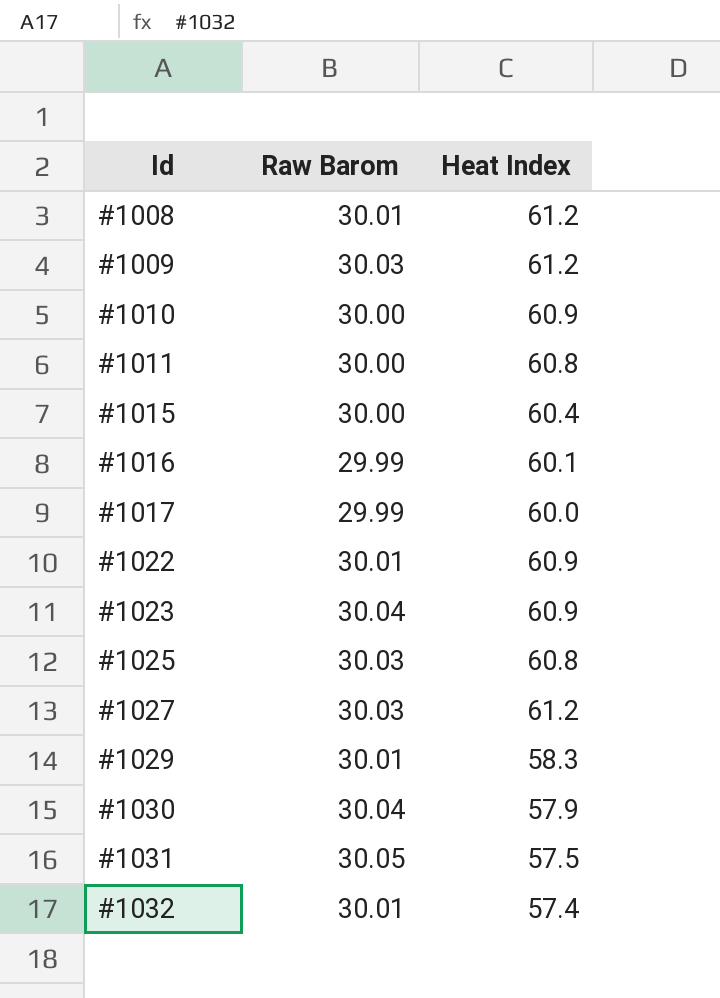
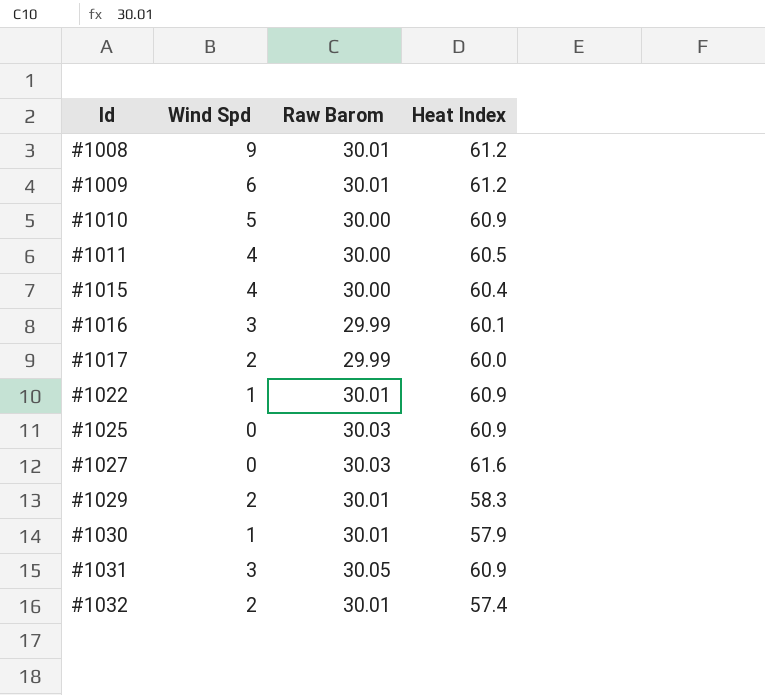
column Wind Spd | position: none -> 2
row #1023: 30.04 | 60.9 -> none
#1009 | Raw Barom: 30.03 -> 30.01
#1011 | Heat Index: 60.8 -> 60.5
#1025 | Heat Index: 60.8 -> 60.9
#1027 | Heat Index: 61.2 -> 61.6
#1030 | Raw Barom: 30.04 -> 30.01
#1031 | Heat Index: 57.5 -> 60.9

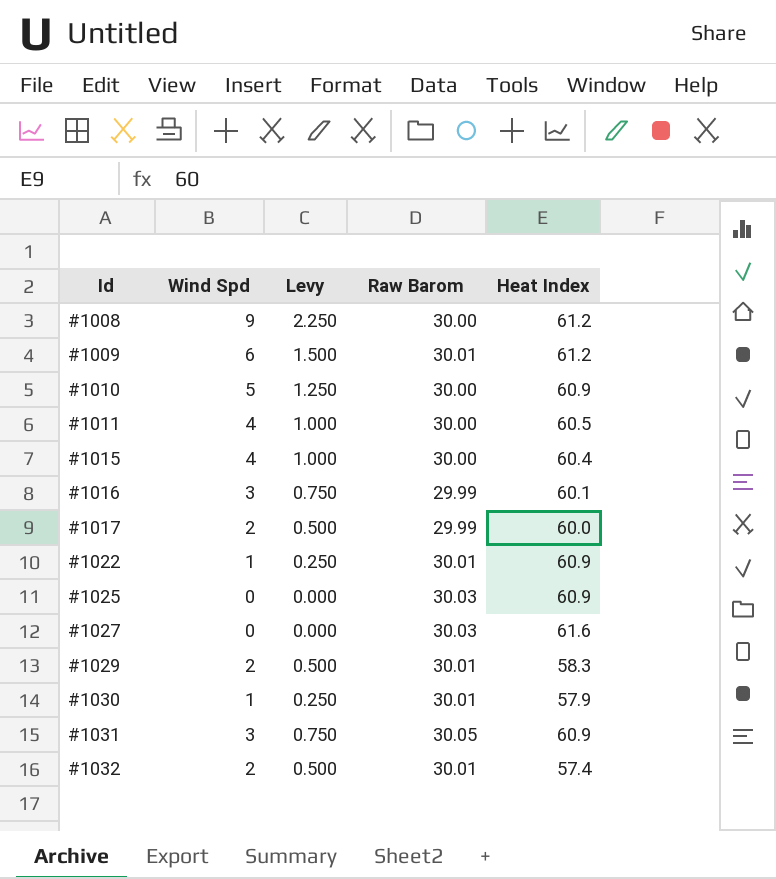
column Levy | formula: none -> [Wind Spd] * 0.25
#1008 | Raw Barom: 30.01 -> 30.00

